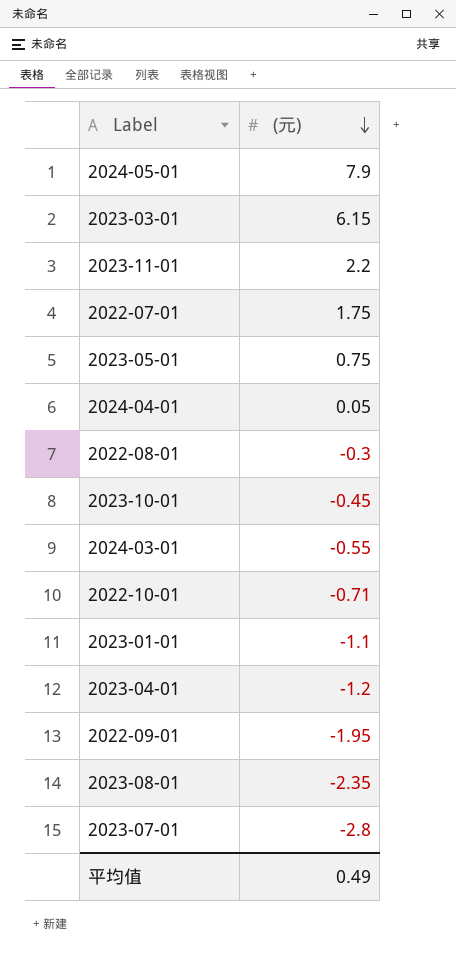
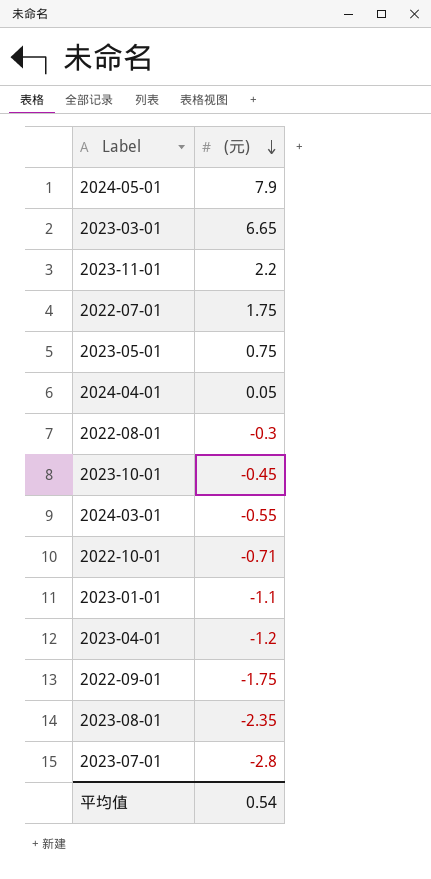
2023-03-01 | (元): 6.15 -> 6.65
2022-09-01 | (元): -1.95 -> -1.75
平均值 | (元): 0.49 -> 0.54

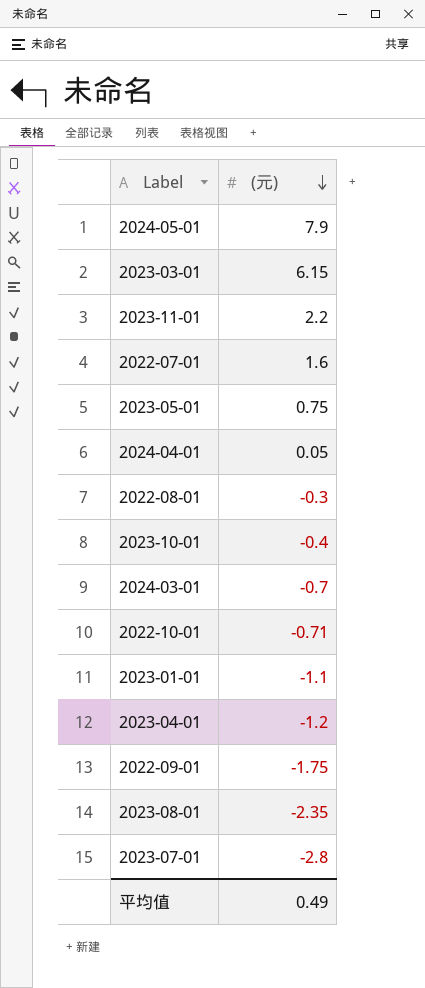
2023-03-01 | (元): 6.65 -> 6.15
2022-07-01 | (元): 1.75 -> 1.6
2023-10-01 | (元): -0.45 -> -0.4
2024-03-01 | (元): -0.55 -> -0.7
平均值 | (元): 0.54 -> 0.49

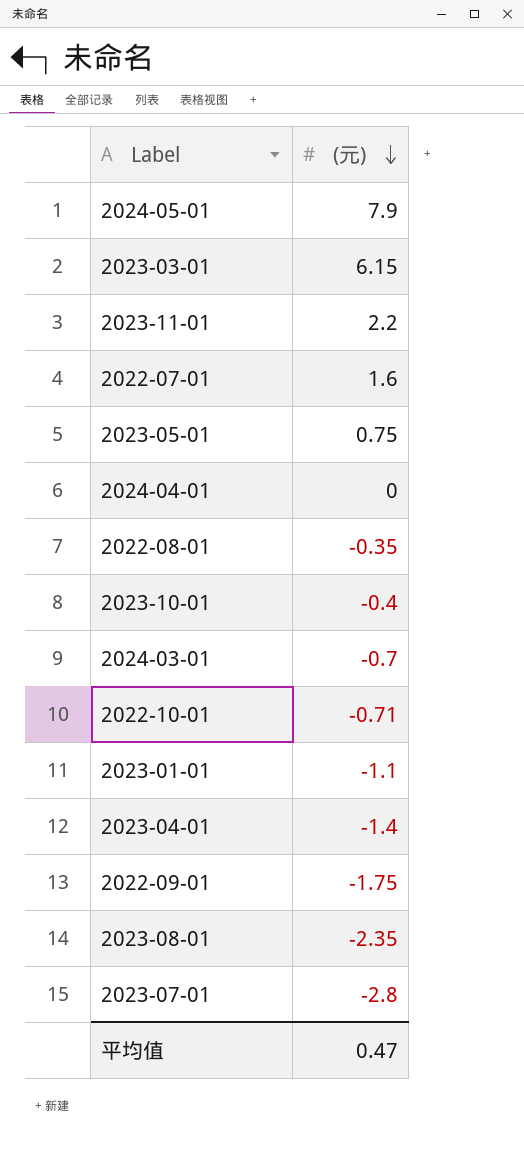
2024-04-01 | (元): 0.05 -> 0
2022-08-01 | (元): -0.3 -> -0.35
2023-04-01 | (元): -1.2 -> -1.4
平均值 | (元): 0.49 -> 0.47

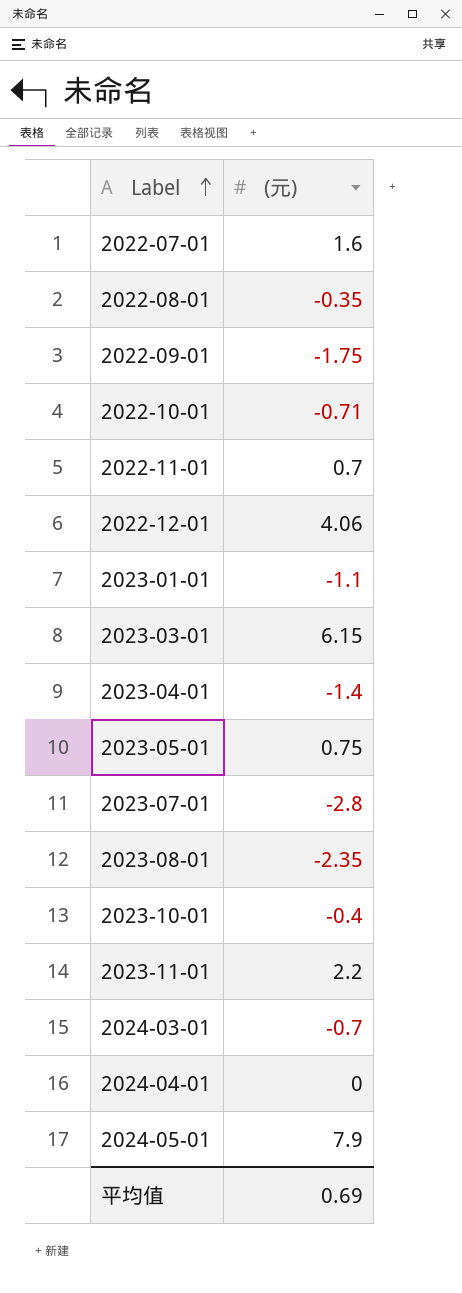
row order: (元) descending -> Label ascending
row 2022-11-01: none -> 0.7
row 2022-12-01: none -> 4.06
平均值 | (元): 0.47 -> 0.69

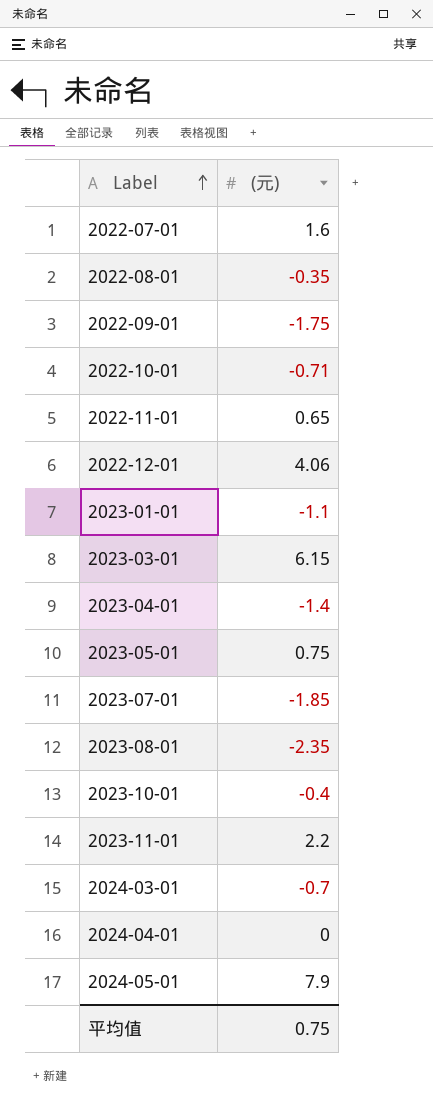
2022-11-01 | (元): 0.7 -> 0.65
2023-07-01 | (元): -2.8 -> -1.85
平均值 | (元): 0.69 -> 0.75

